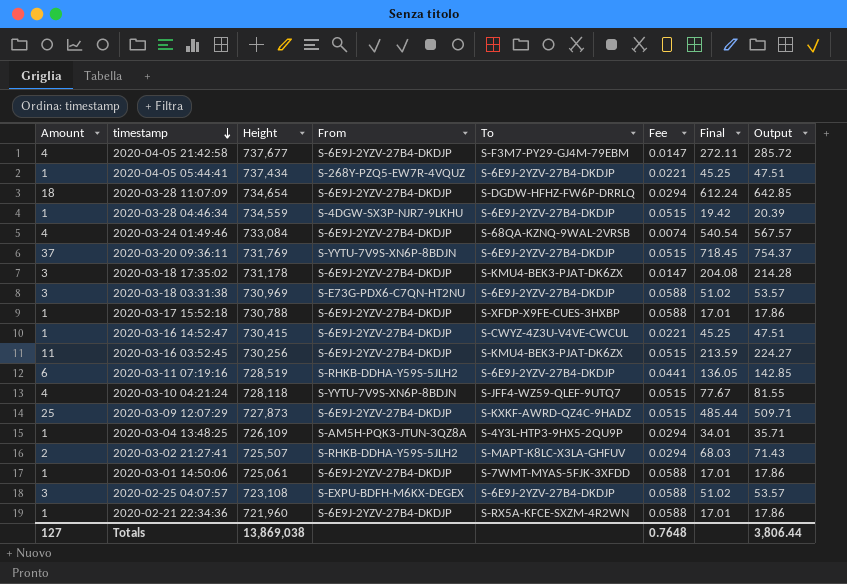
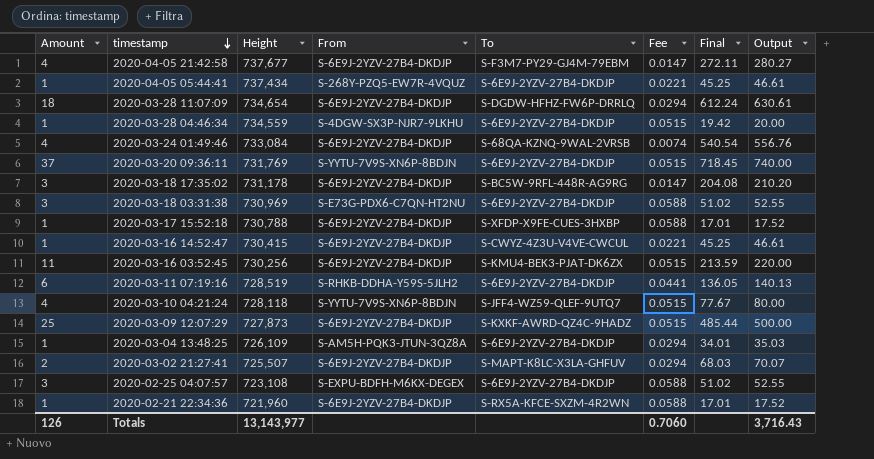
column Output | formula: [Final] * 1.05 -> [Final] * 1.03
row 2020-03-01 14:50:06: 1 | 725,061 | S-6E9J-2YZV-27B4-DKDJP | S-7WMT-MYAS-5FJK-3XFDD | 0.0588 | 17.01 | 17.86 -> none
2020-03-18 17:35:02 | To: S-KMU4-BEK3-PJAT-DK6ZX -> S-BC5W-9RFL-448R-AG9RG
2020-03-04 13:48:25 | To: S-4Y3L-HTP3-9HX5-2QU9P -> S-6E9J-2YZV-27B4-DKDJP
2020-03-02 21:27:41 | From: S-RHKB-DDHA-Y59S-5JLH2 -> S-6E9J-2YZV-27B4-DKDJP
Totals | Amount: 127 -> 126
Totals | Height: 13,869,038 -> 13,143,977
Totals | Fee: 0.7648 -> 0.7060
Totals | Output: 3,806.44 -> 3,716.43

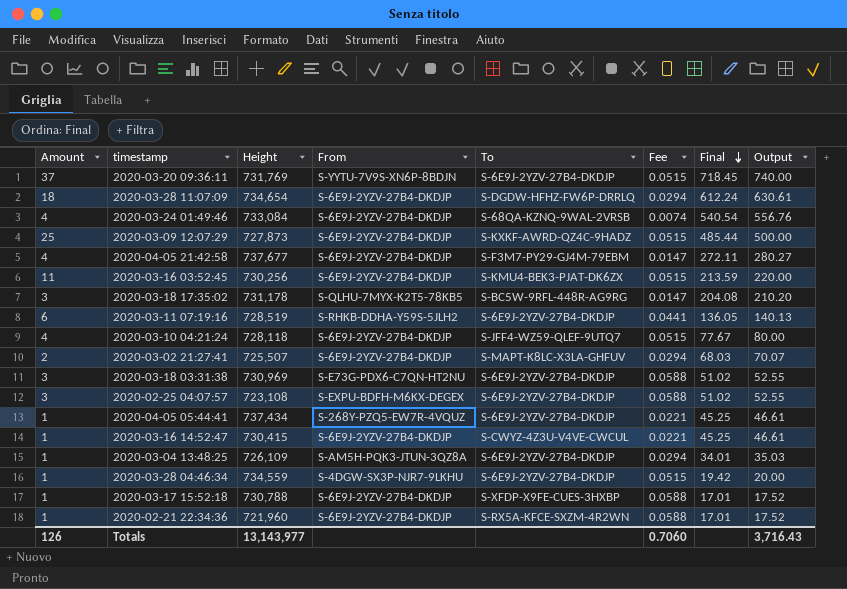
row order: timestamp descending -> Final descending
2020-03-18 17:35:02 | From: S-6E9J-2YZV-27B4-DKDJP -> S-QLHU-7MYX-K2T5-78KB5
2020-03-10 04:21:24 | From: S-YYTU-7V9S-XN6P-8BDJN -> S-6E9J-2YZV-27B4-DKDJP

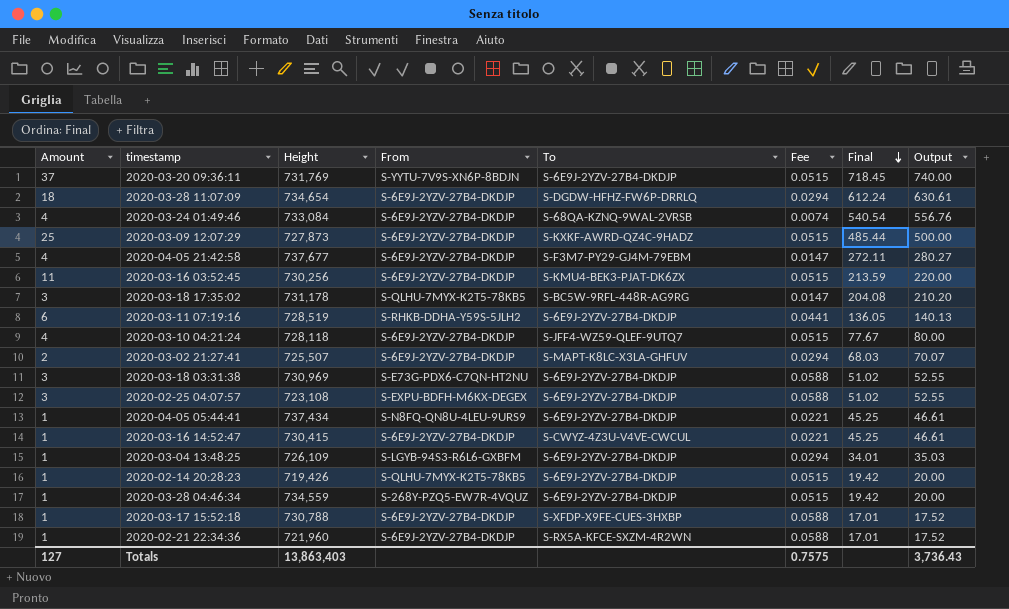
2020-04-05 05:44:41 | From: S-268Y-PZQ5-EW7R-4VQUZ -> S-N8FQ-QN8U-4LEU-9URS9
2020-03-04 13:48:25 | From: S-AM5H-PQK3-JTUN-3QZ8A -> S-LGYB-94S3-R6L6-GXBFM
row 2020-02-14 20:28:23: none -> 1 | 719,426 | S-QLHU-7MYX-K2T5-78KB5 | S-6E9J-2YZV-27B4-DKDJP | 0.0515 | 19.42 | 20.00
2020-03-28 04:46:34 | From: S-4DGW-SX3P-NJR7-9LKHU -> S-268Y-PZQ5-EW7R-4VQUZ
Totals | Amount: 126 -> 127
Totals | Height: 13,143,977 -> 13,863,403
Totals | Fee: 0.7060 -> 0.7575
Totals | Output: 3,716.43 -> 3,736.43

